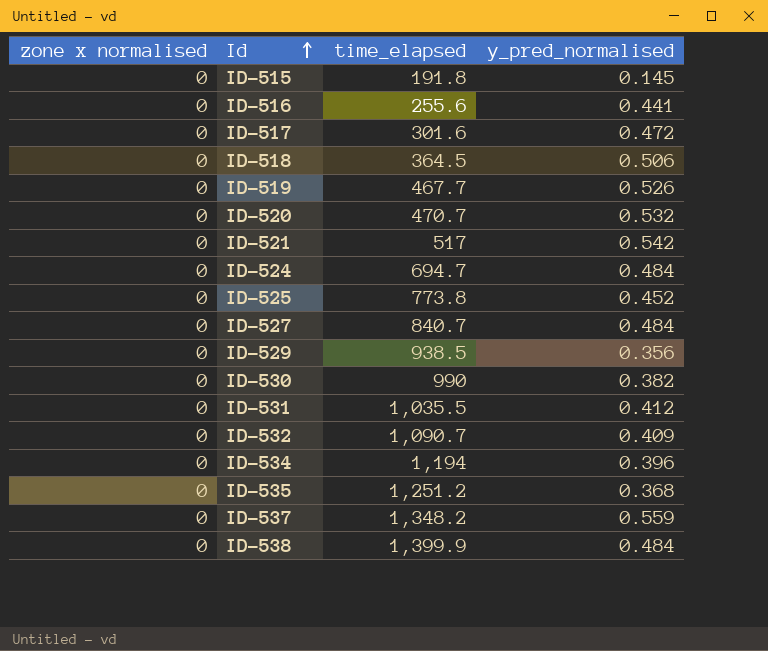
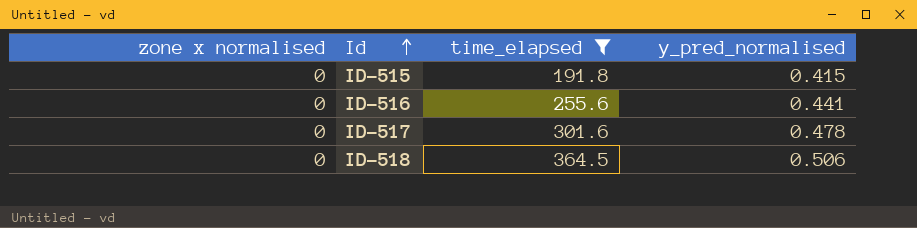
filter: none -> time_elapsed <= 364.5
ID-515 | y_pred_normalised: 0.145 -> 0.415
ID-517 | y_pred_normalised: 0.472 -> 0.478

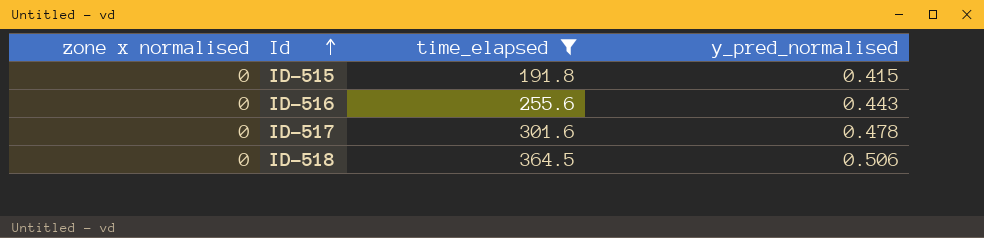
ID-516 | y_pred_normalised: 0.441 -> 0.443

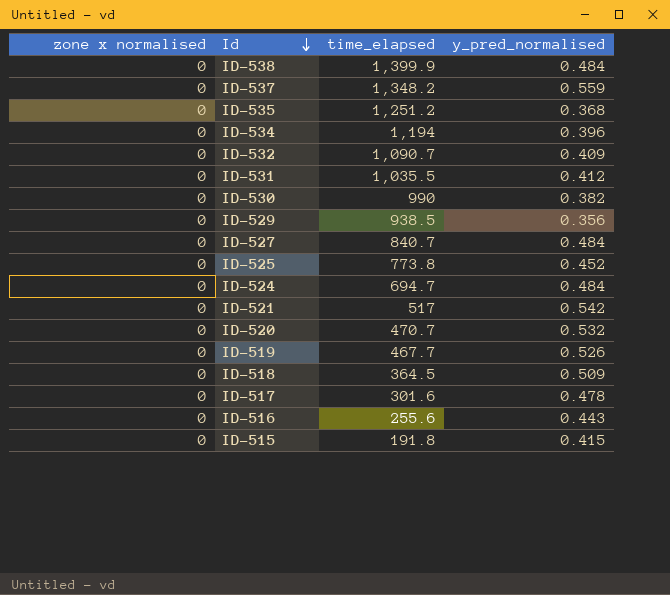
filter: time_elapsed <= 364.5 -> none
row order: Id ascending -> Id descending
ID-518 | y_pred_normalised: 0.506 -> 0.509

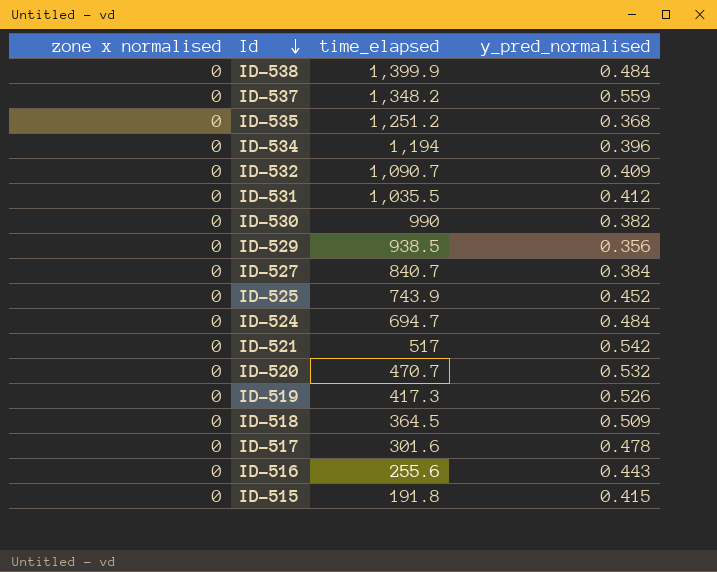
ID-527 | y_pred_normalised: 0.484 -> 0.384
ID-525 | time_elapsed: 773.8 -> 743.9
ID-519 | time_elapsed: 467.7 -> 417.3

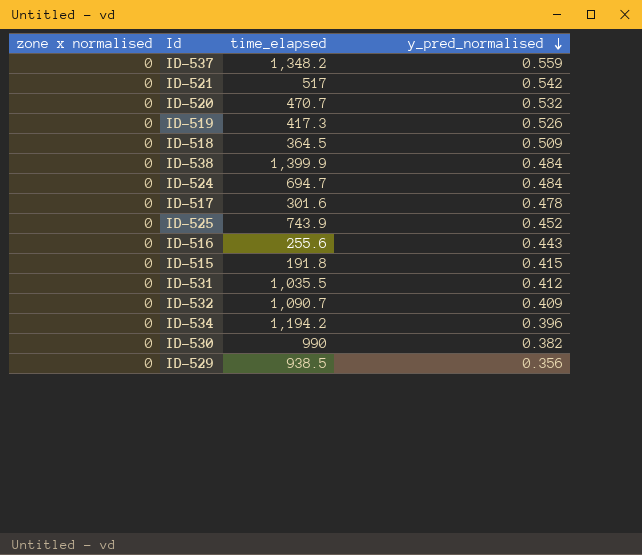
row order: Id descending -> y_pred_normalised descending
row ID-535: 0 | 1,251.2 | 0.368 -> none
row ID-527: 0 | 840.7 | 0.384 -> none
ID-534 | time_elapsed: 1,194 -> 1,194.2

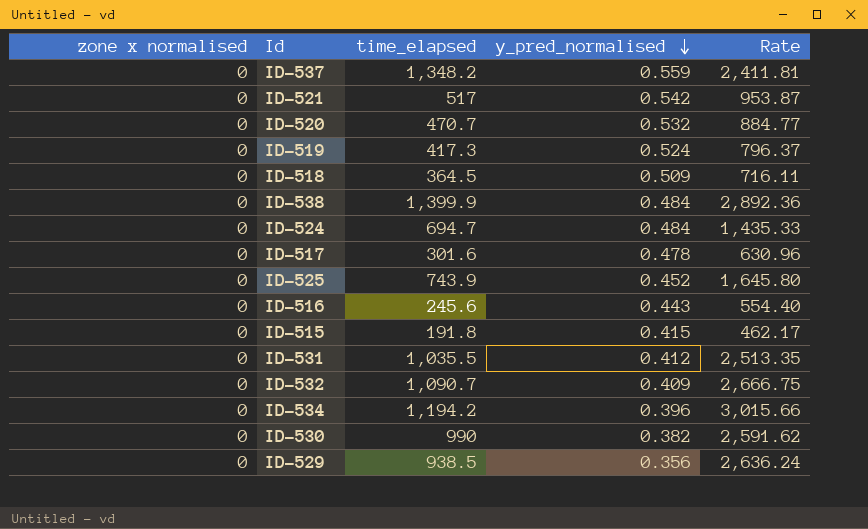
column Rate | formula: none -> [time_elapsed] / [y_pred_normalised]
ID-519 | y_pred_normalised: 0.526 -> 0.524
ID-516 | time_elapsed: 255.6 -> 245.6

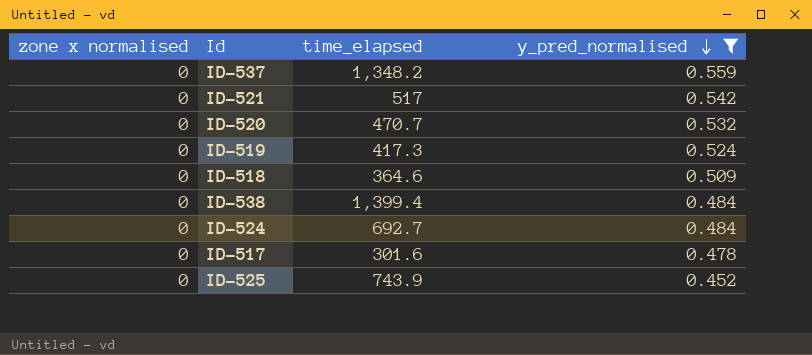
filter: none -> y_pred_normalised >= 0.452
column Rate | formula: [time_elapsed] / [y_pred_normalised] -> none
ID-518 | time_elapsed: 364.5 -> 364.6
ID-538 | time_elapsed: 1,399.9 -> 1,399.4
ID-524 | time_elapsed: 694.7 -> 692.7

